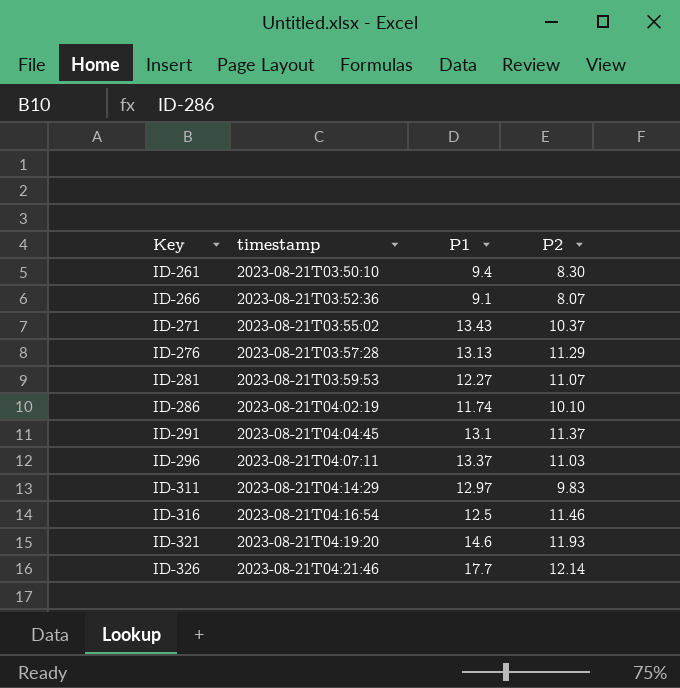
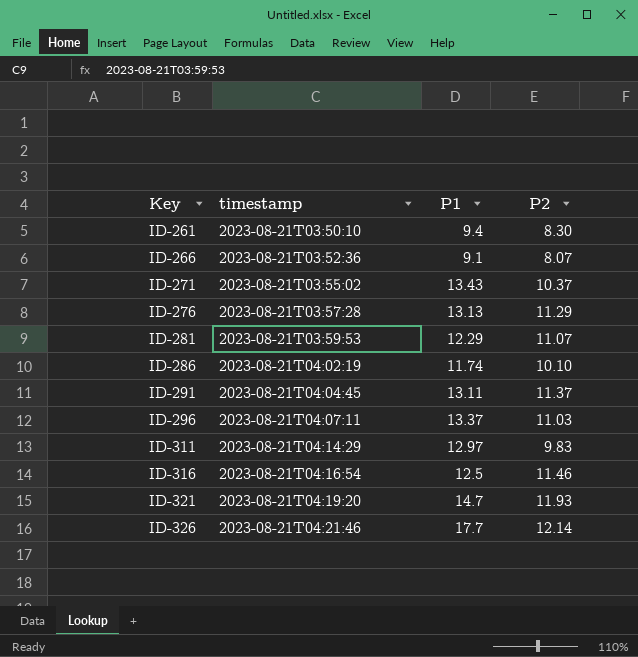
ID-281 | P1: 12.27 -> 12.29
ID-291 | P1: 13.1 -> 13.11
ID-321 | P1: 14.6 -> 14.7

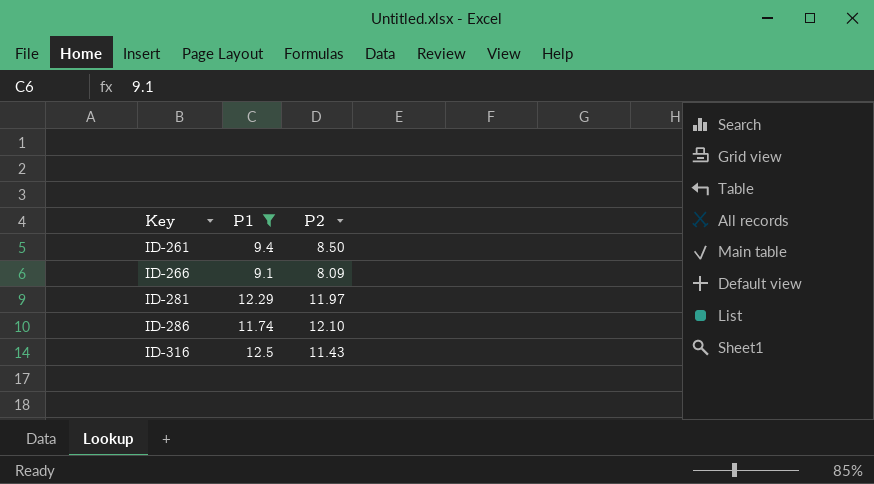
filter: none -> P1 <= 12.5
column timestamp | position: 2 -> none
ID-261 | P2: 8.30 -> 8.50
ID-266 | P2: 8.07 -> 8.09
ID-281 | P2: 11.07 -> 11.97
ID-286 | P2: 10.10 -> 12.10
ID-316 | P2: 11.46 -> 11.43

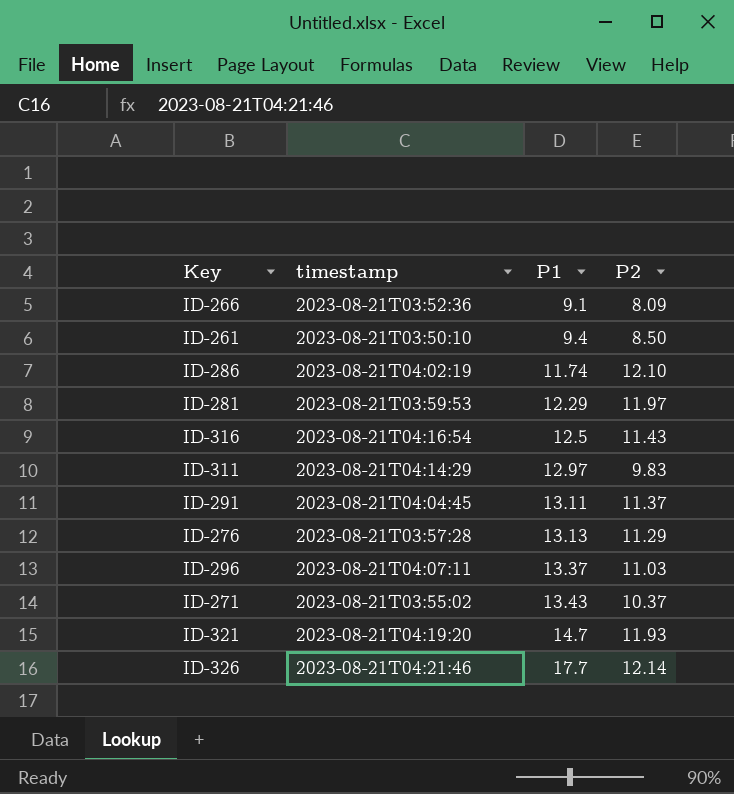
filter: P1 <= 12.5 -> none
row order: Key ascending -> P1 ascending
column timestamp | position: none -> 2

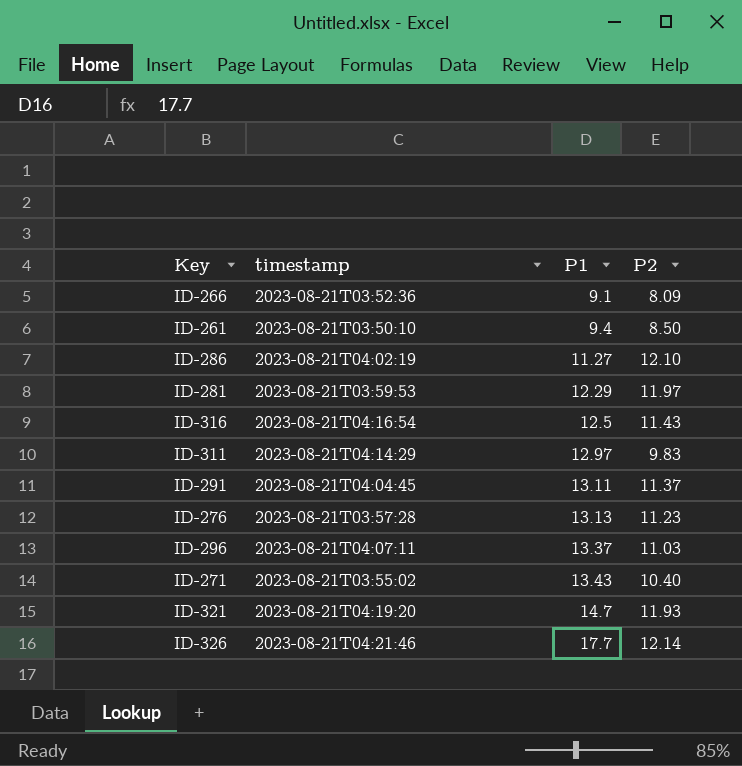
ID-286 | P1: 11.74 -> 11.27
ID-276 | P2: 11.29 -> 11.23
ID-271 | P2: 10.37 -> 10.40

